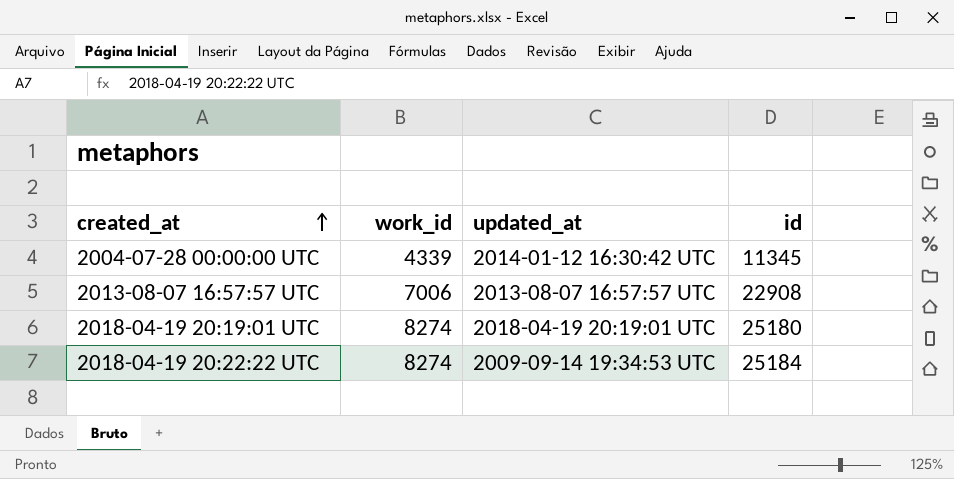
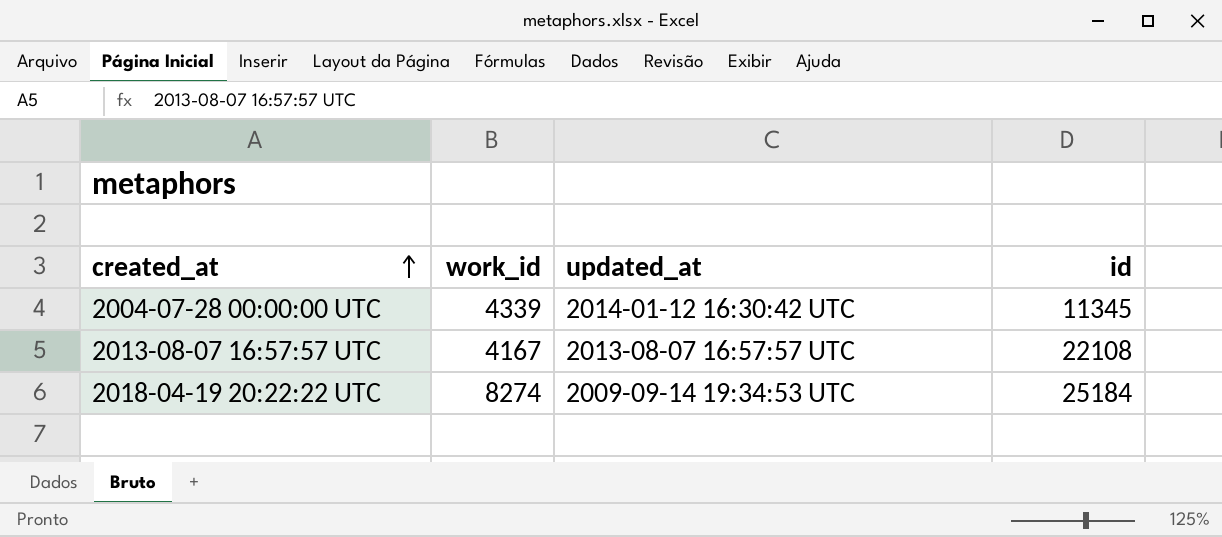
row 2018-04-19 20:19:01 UTC: 8274 | 2018-04-19 20:19:01 UTC | 25180 -> none
2013-08-07 16:57:57 UTC | work_id: 7006 -> 4167
2013-08-07 16:57:57 UTC | id: 22908 -> 22108

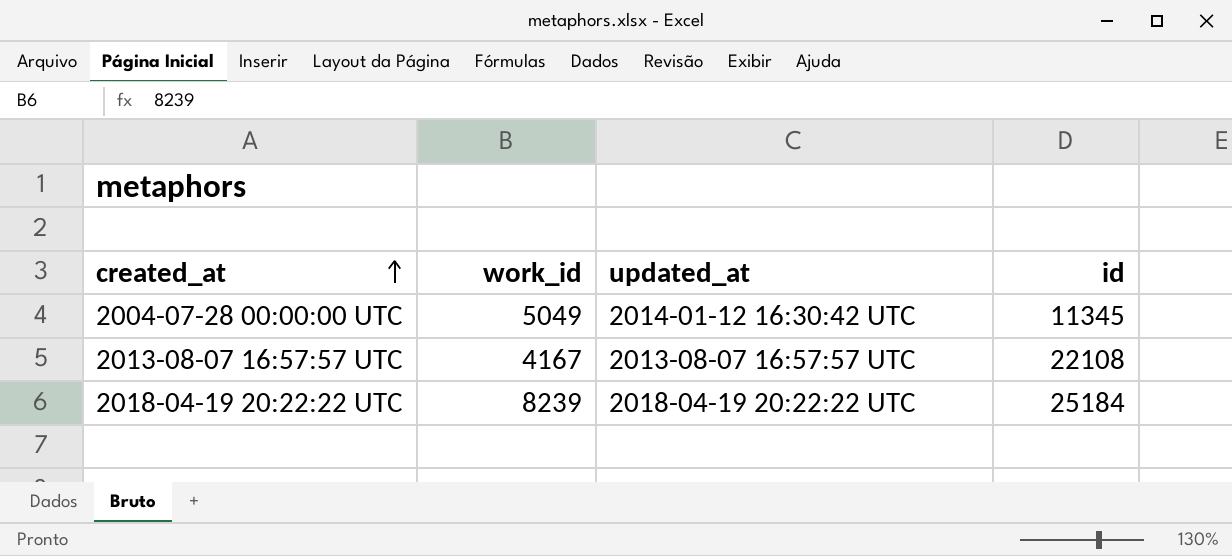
2004-07-28 00:00:00 UTC | work_id: 4339 -> 5049
2018-04-19 20:22:22 UTC | work_id: 8274 -> 8239
2018-04-19 20:22:22 UTC | updated_at: 2009-09-14 19:34:53 UTC -> 2018-04-19 20:22:22 UTC

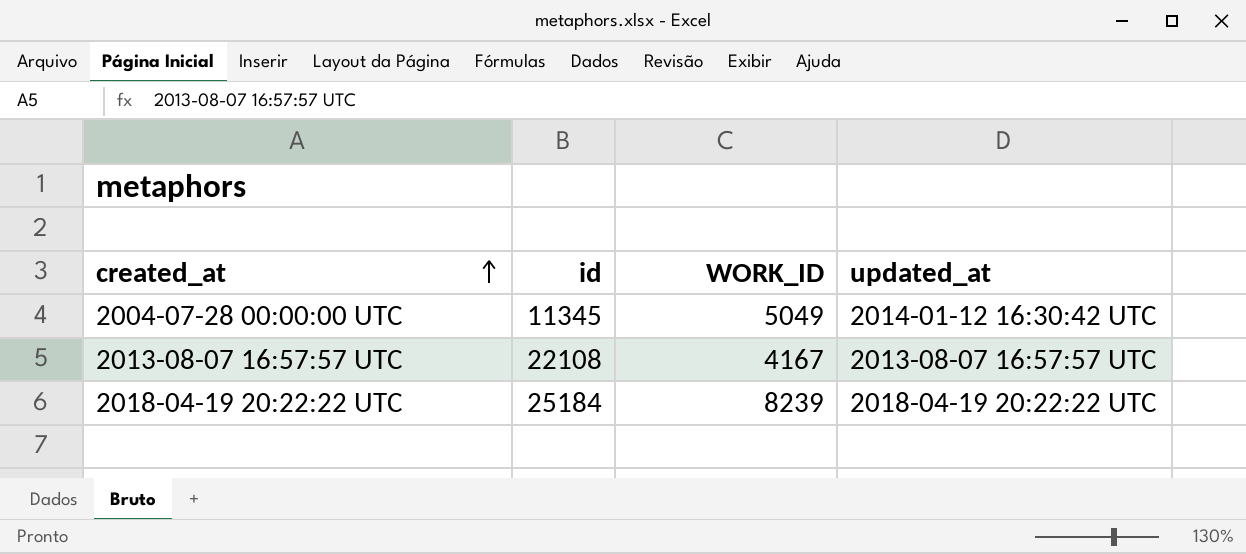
column id | position: 4 -> 2
column name: work_id -> WORK_ID

